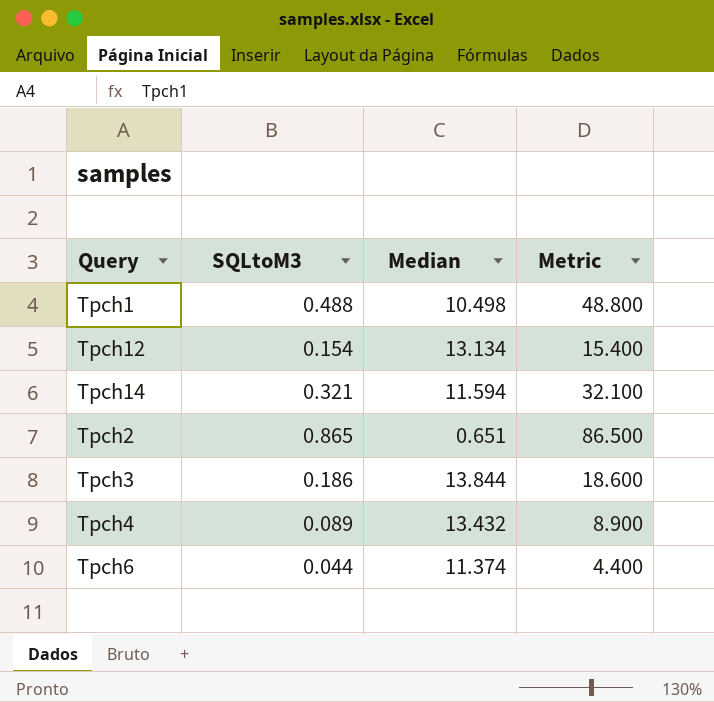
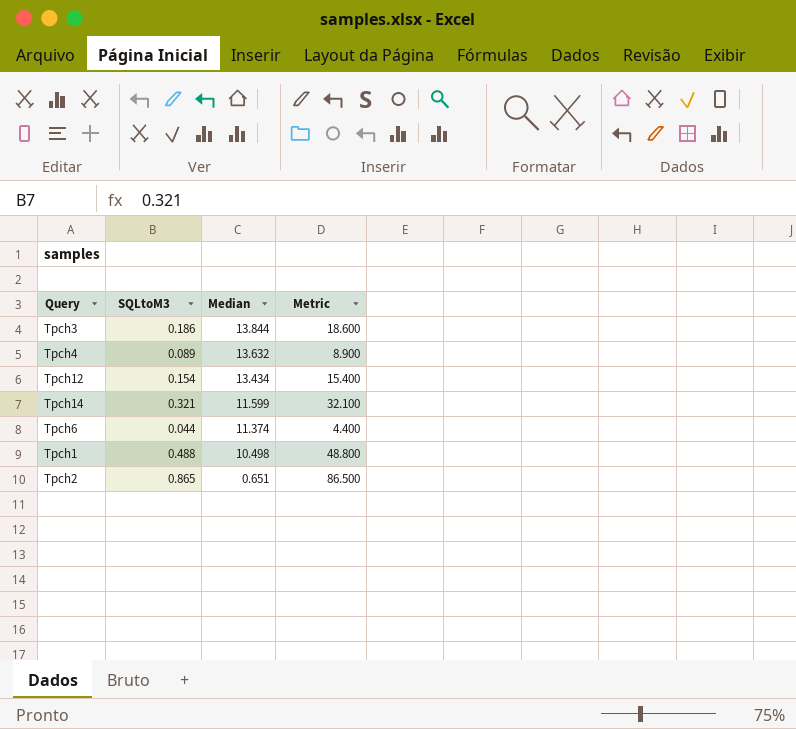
row order: none -> Median descending
Tpch4 | Median: 13.432 -> 13.632
Tpch12 | Median: 13.134 -> 13.434
Tpch14 | Median: 11.594 -> 11.599

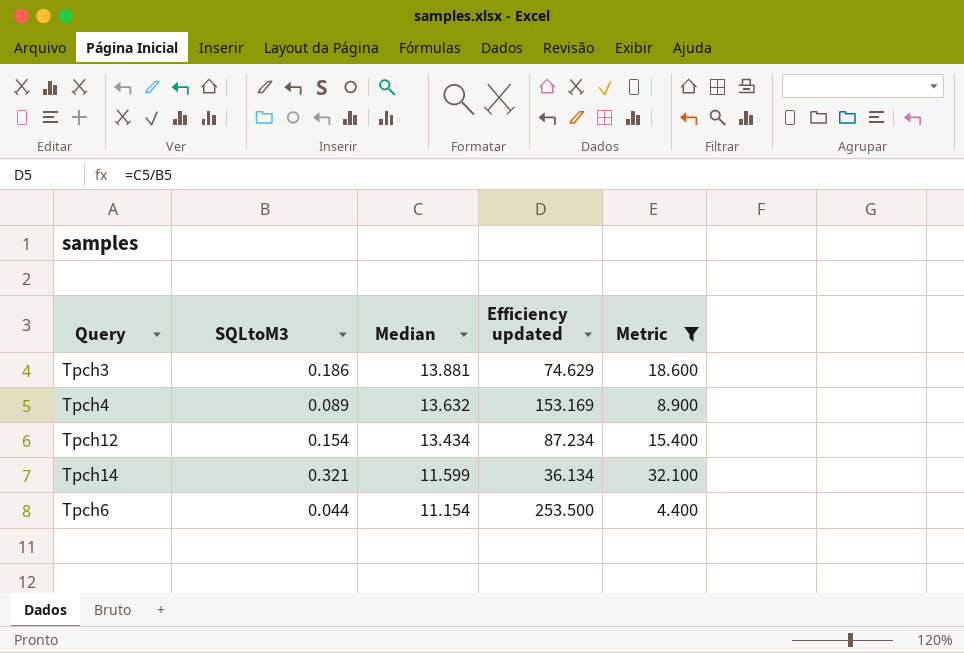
filter: none -> Metric <= 32.100
column Efficiency updated | formula: none -> [Median] / [SQLtoM3]
Tpch3 | Median: 13.844 -> 13.881
Tpch6 | Median: 11.374 -> 11.154

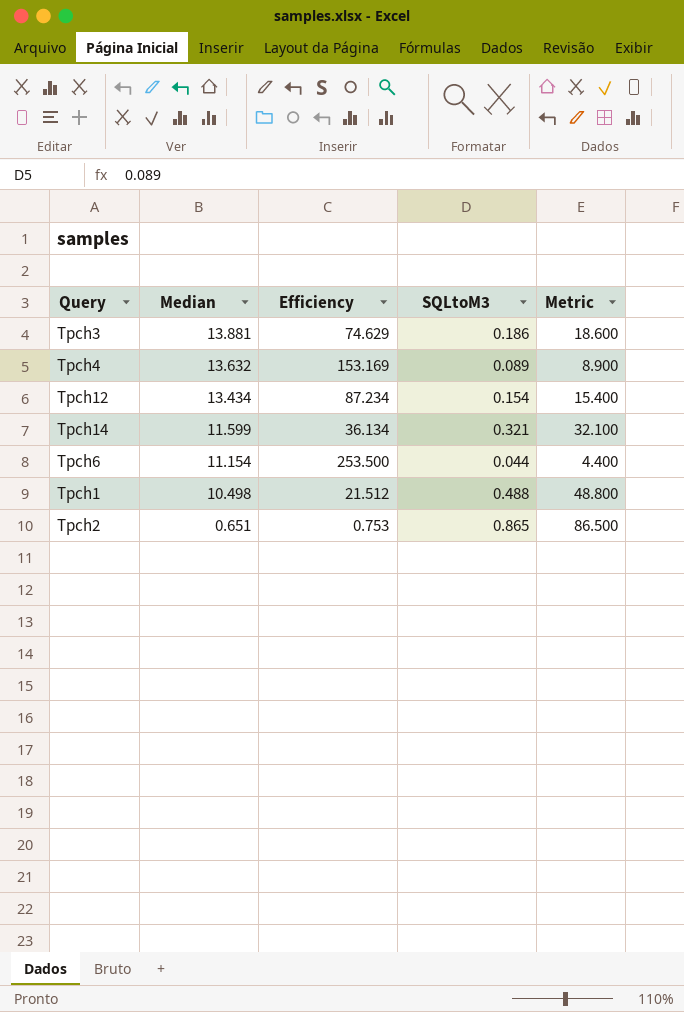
filter: Metric <= 32.100 -> none
column name: Efficiency updated -> Efficiency
column SQLtoM3 | position: 2 -> 4

